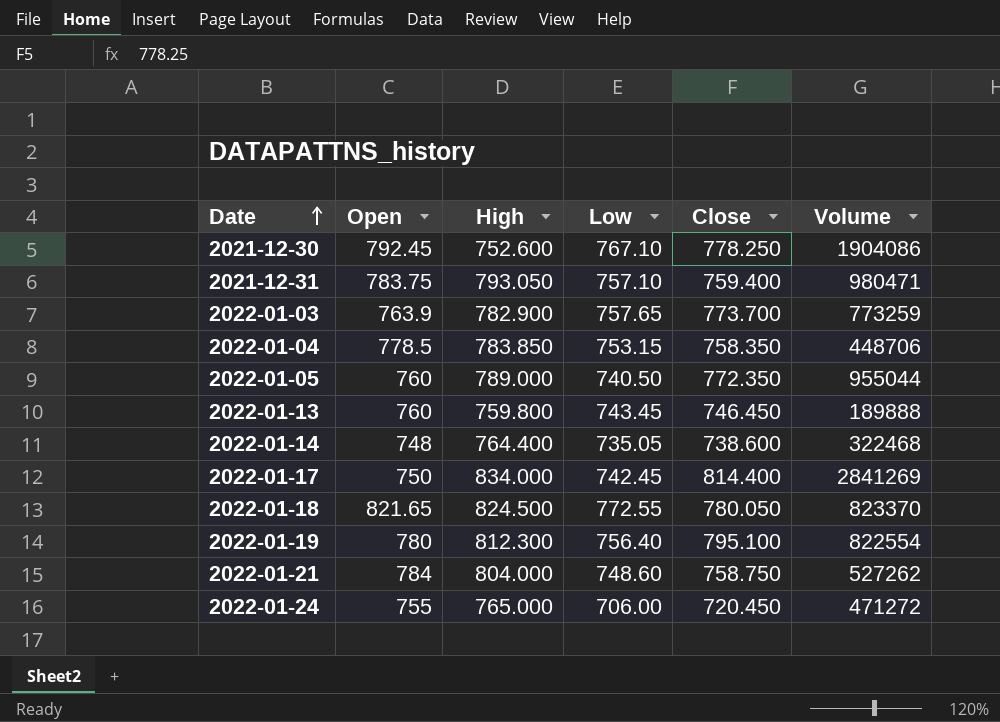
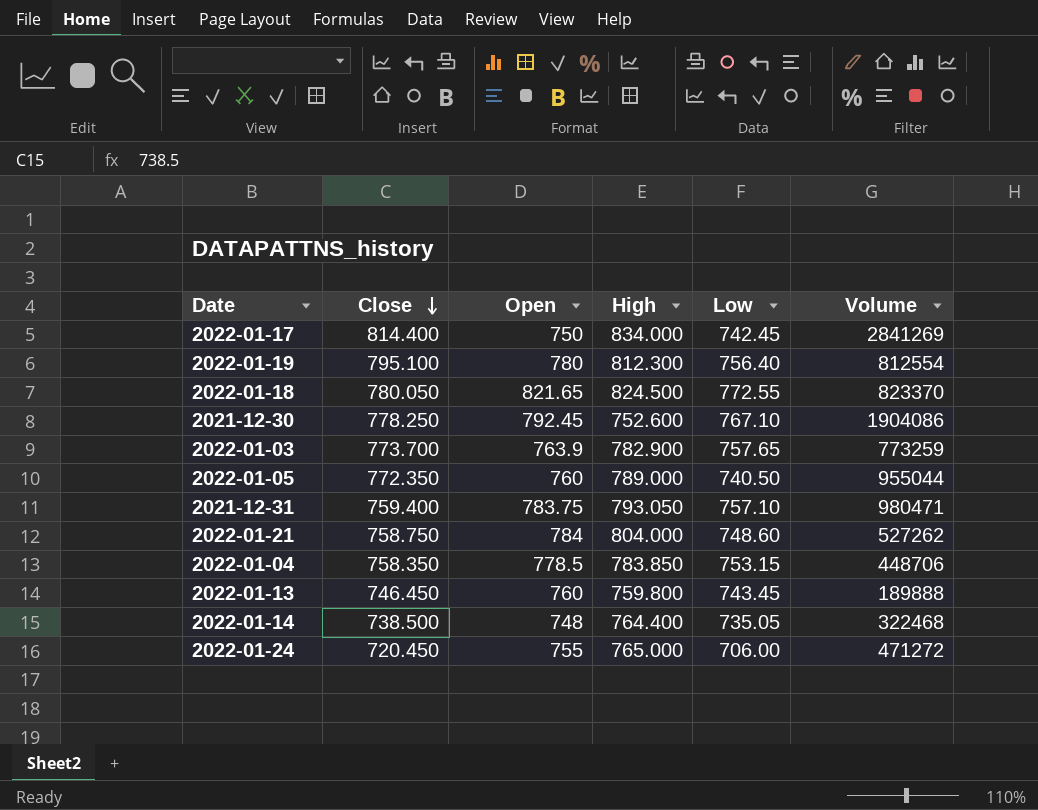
row order: Date ascending -> Close descending
column Close | position: 5 -> 2
2022-01-19 | Volume: 822554 -> 812554
2022-01-14 | Close: 738.600 -> 738.500

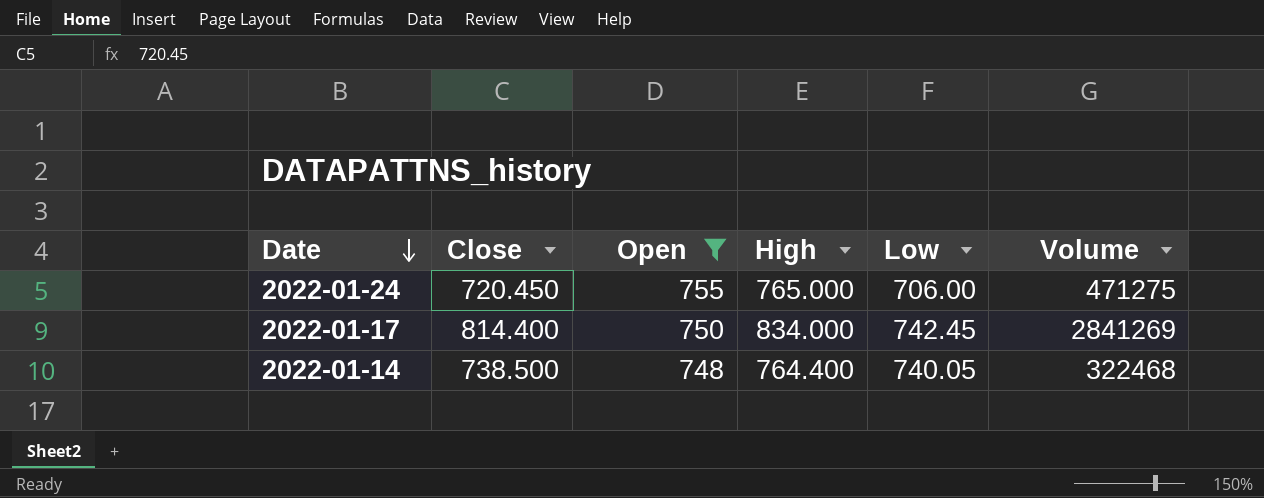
filter: none -> Open <= 755
row order: Close descending -> Date descending
2022-01-24 | Volume: 471272 -> 471275
2022-01-14 | Low: 735.05 -> 740.05

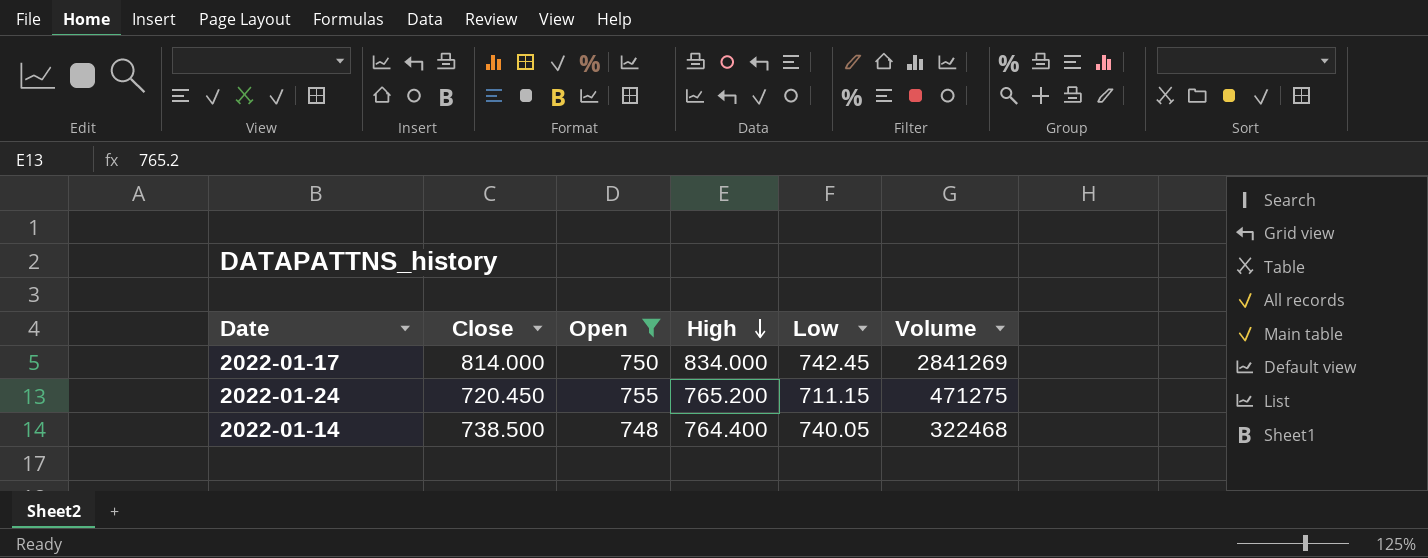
row order: Date descending -> High descending
2022-01-17 | Close: 814.400 -> 814.000
2022-01-24 | High: 765.000 -> 765.200
2022-01-24 | Low: 706.00 -> 711.15

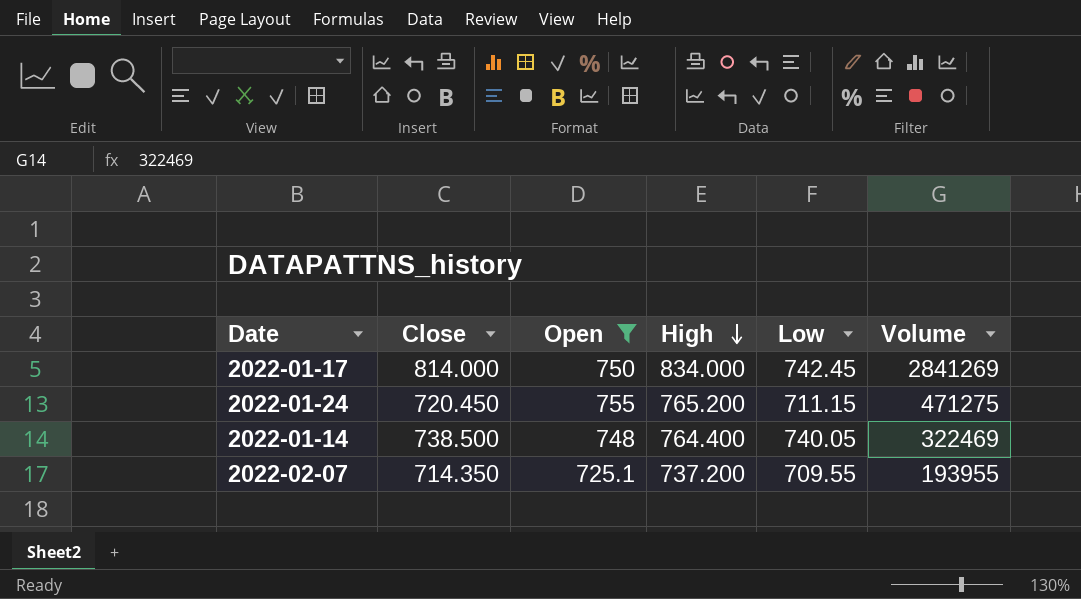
2022-01-14 | Volume: 322468 -> 322469
row 2022-02-07: none -> 714.350 | 725.1 | 737.200 | 709.55 | 193955

